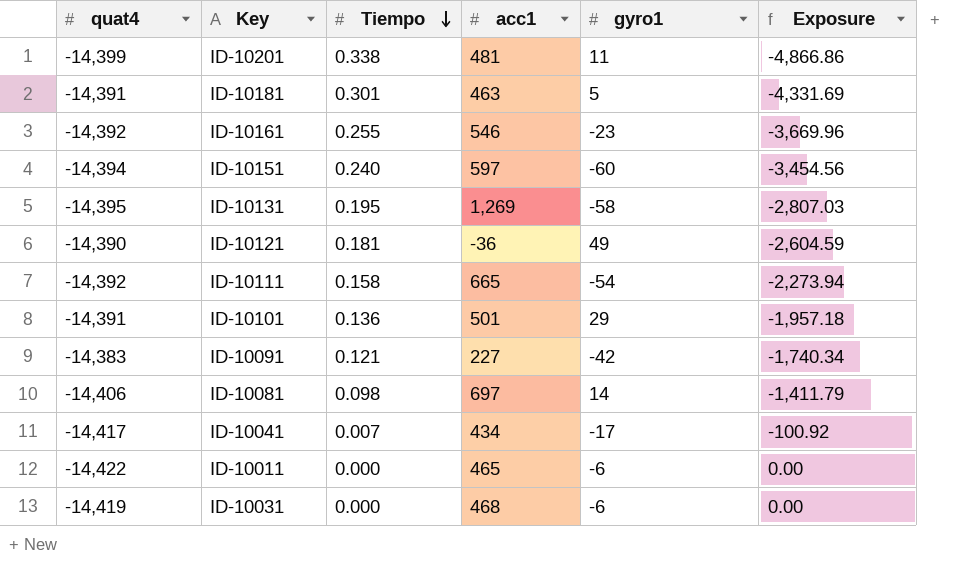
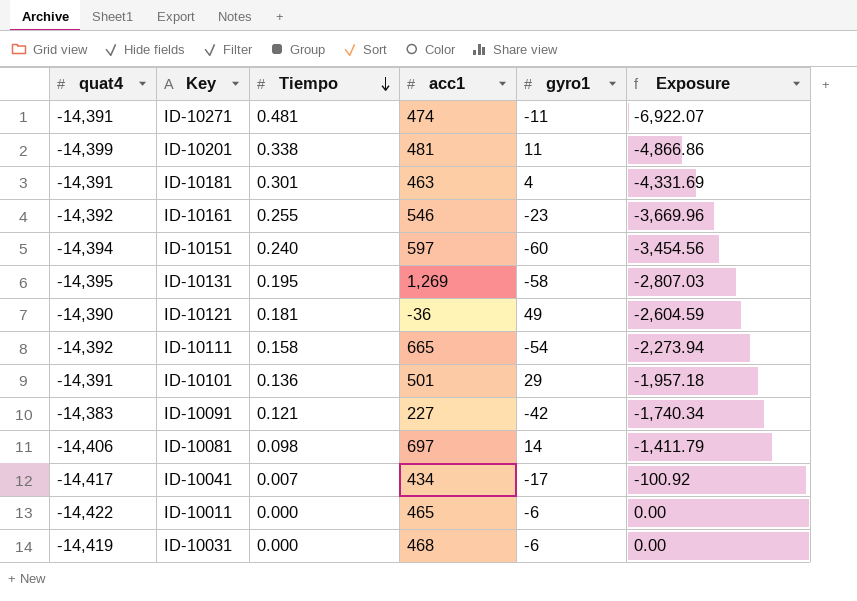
row ID-10271: none -> -14,391 | 0.481 | 474 | -11 | -6,922.07
ID-10181 | gyro1: 5 -> 4

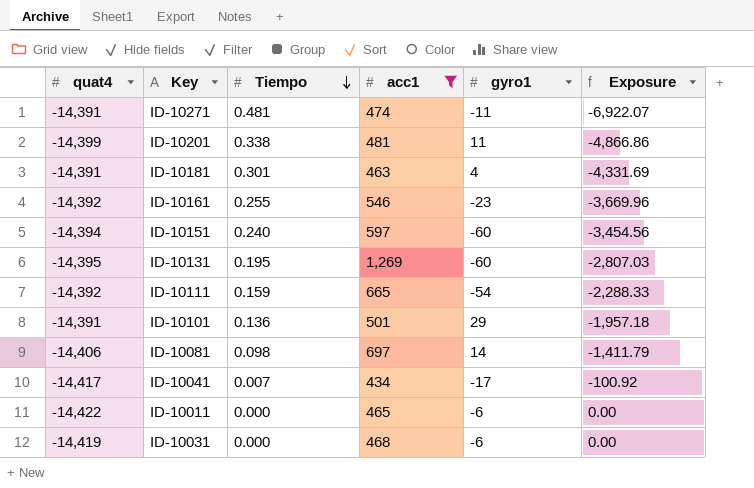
filter: none -> acc1 >= 434
ID-10131 | gyro1: -58 -> -60
ID-10111 | Tiempo: 0.158 -> 0.159
ID-10111 | Exposure: -2,273.94 -> -2,288.33

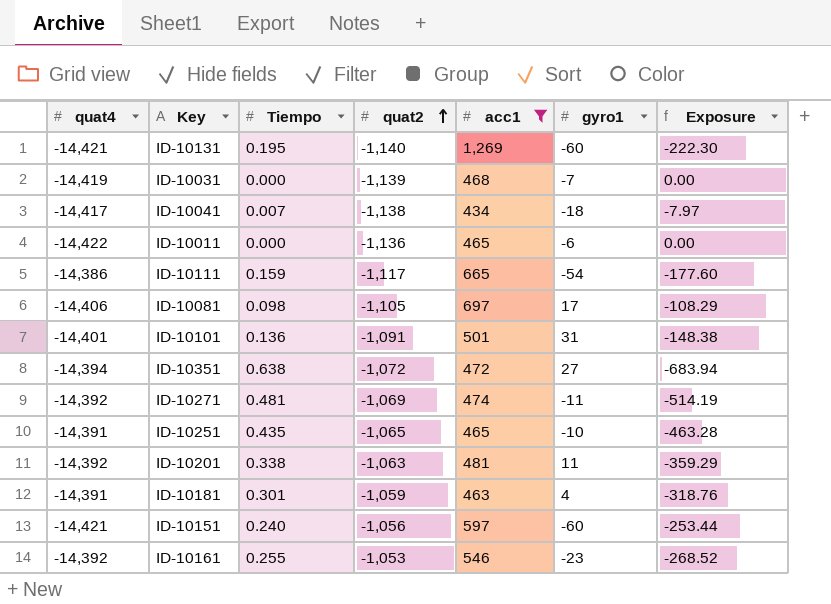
row order: Tiempo descending -> quat2 ascending
column quat2 | position: none -> 4
column Exposure | formula: [quat4] * [Tiempo] -> [Tiempo] * [quat2]
ID-10131 | quat4: -14,395 -> -14,421
ID-10031 | gyro1: -6 -> -7
ID-10041 | gyro1: -17 -> -18
ID-10111 | quat4: -14,392 -> -14,386
ID-10081 | gyro1: 14 -> 17
ID-10101 | quat4: -14,391 -> -14,401
ID-10101 | gyro1: 29 -> 31
row ID-10351: none -> -14,394 | 0.638 | -1,072 | 472 | 27 | -683.94
ID-10271 | quat4: -14,391 -> -14,392
row ID-10251: none -> -14,391 | 0.435 | -1,065 | 465 | -10 | -463.28
ID-10201 | quat4: -14,399 -> -14,392
ID-10151 | quat4: -14,394 -> -14,421

